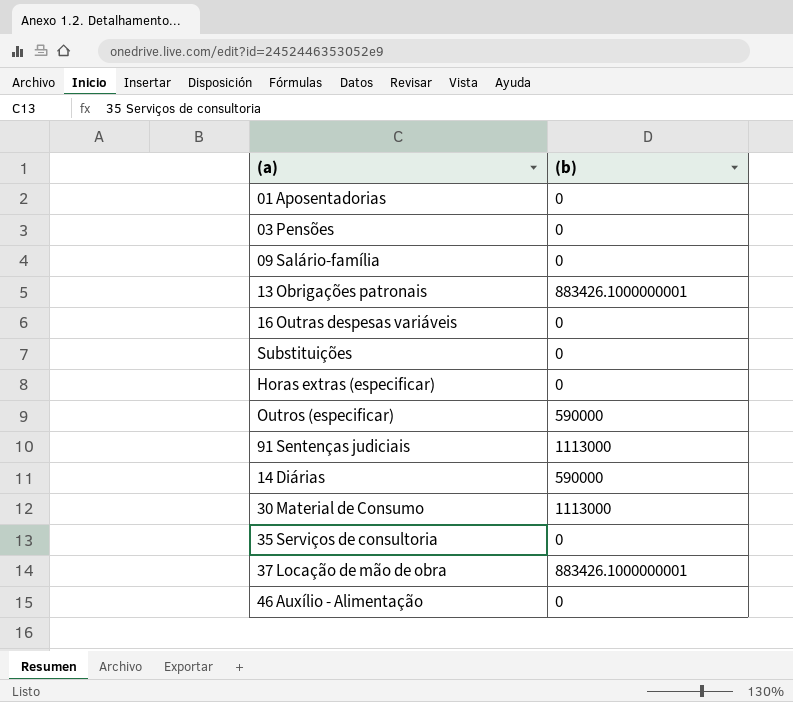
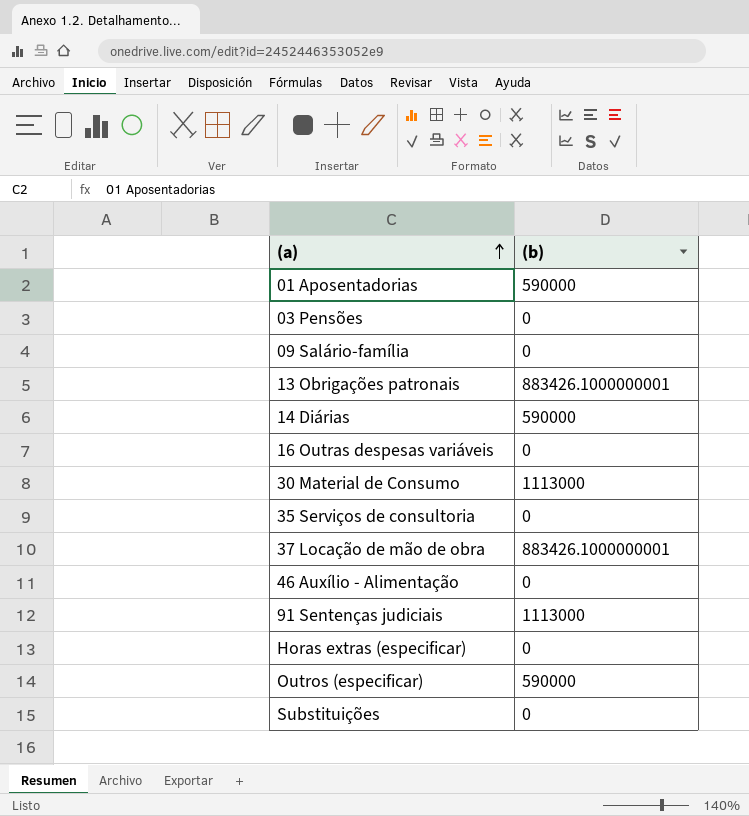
row order: none -> (a) ascending
01 Aposentadorias | (b): 0 -> 590000

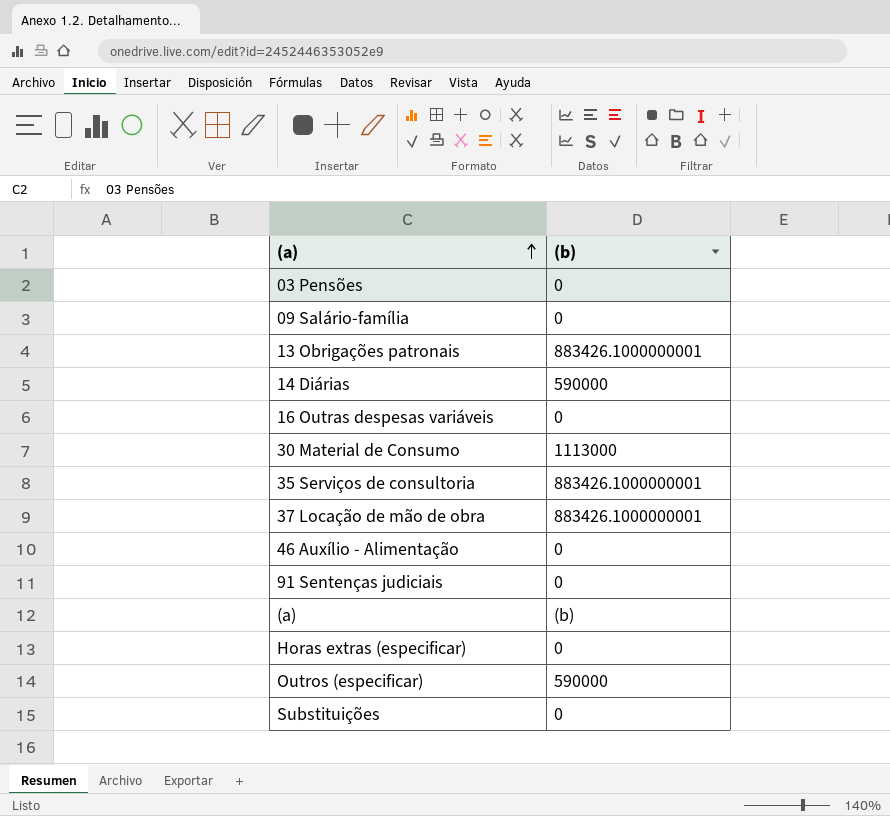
row 01 Aposentadorias: 590000 -> none
35 Serviços de consultoria | (b): 0 -> 883426.1000000001
91 Sentenças judiciais | (b): 1113000 -> 0
row (a): none -> (b)

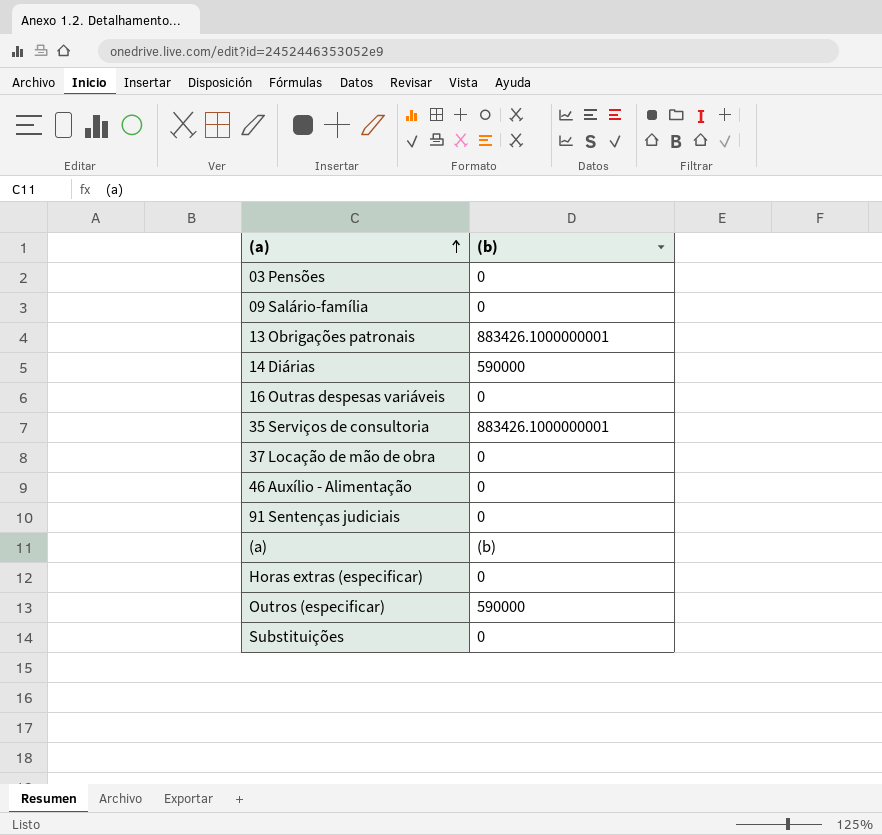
row 30 Material de Consumo: 1113000 -> none
37 Locação de mão de obra | (b): 883426.1000000001 -> 0

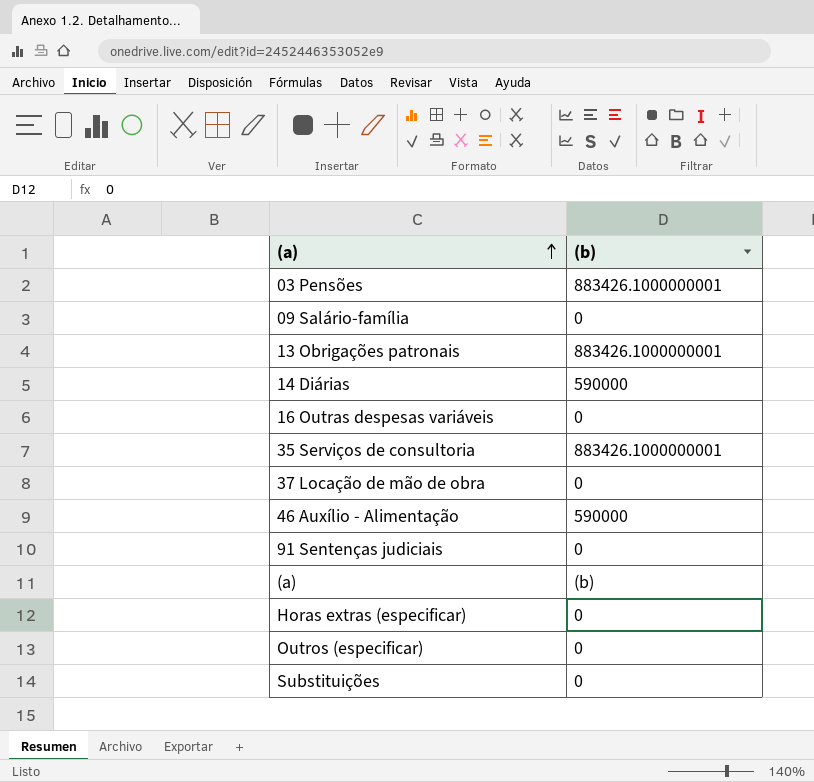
03 Pensões | (b): 0 -> 883426.1000000001
46 Auxílio - Alimentação | (b): 0 -> 590000
Outros (especificar) | (b): 590000 -> 0

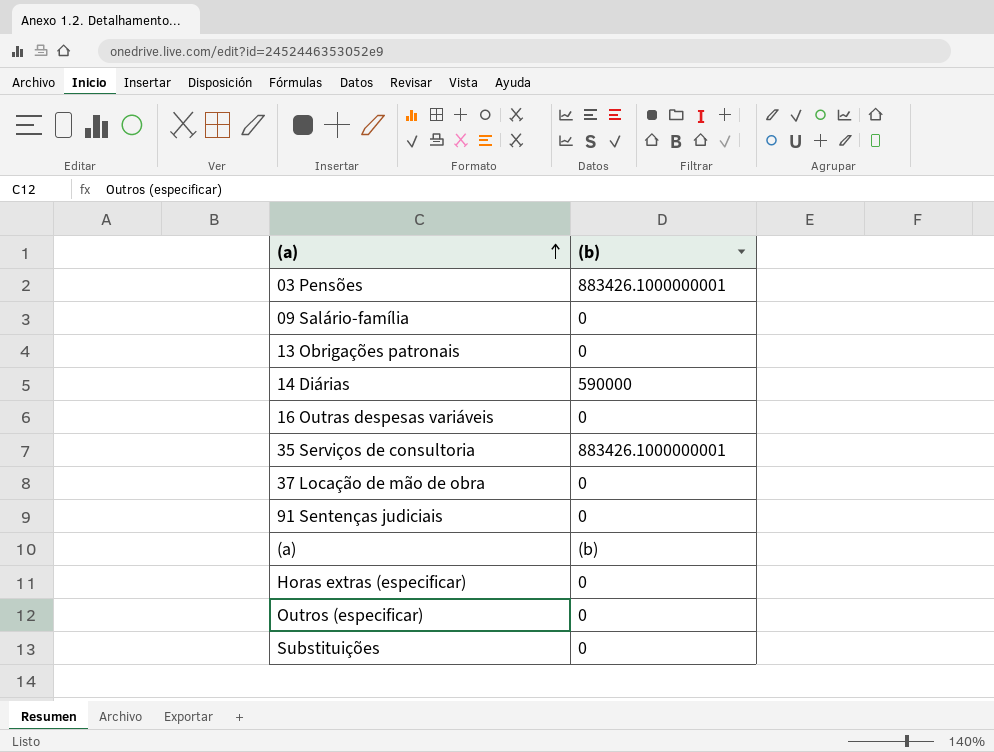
row 46 Auxílio - Alimentação: 590000 -> none
13 Obrigações patronais | (b): 883426.1000000001 -> 0

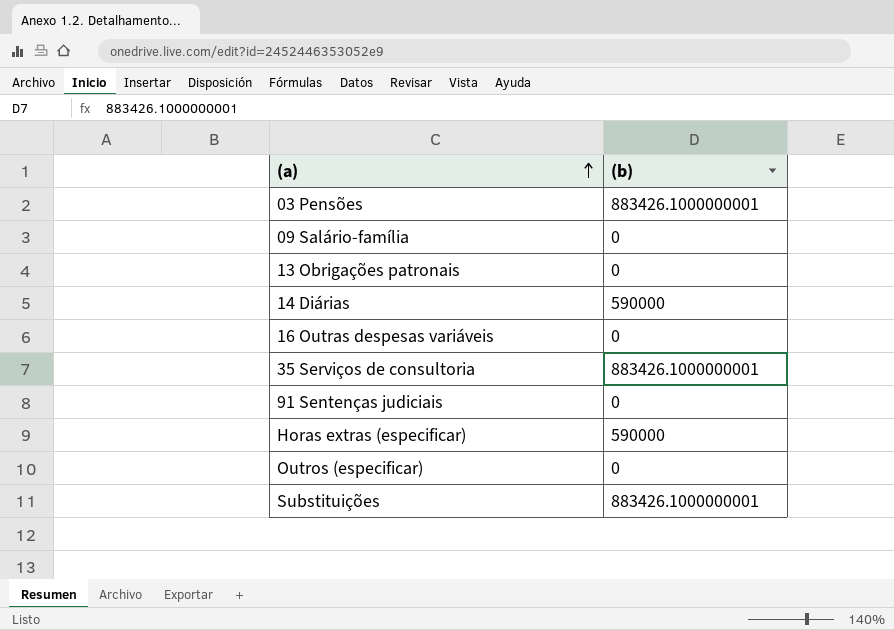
row 37 Locação de mão de obra: 0 -> none
row (a): (b) -> none
Horas extras (especificar) | (b): 0 -> 590000
Substituições | (b): 0 -> 883426.1000000001

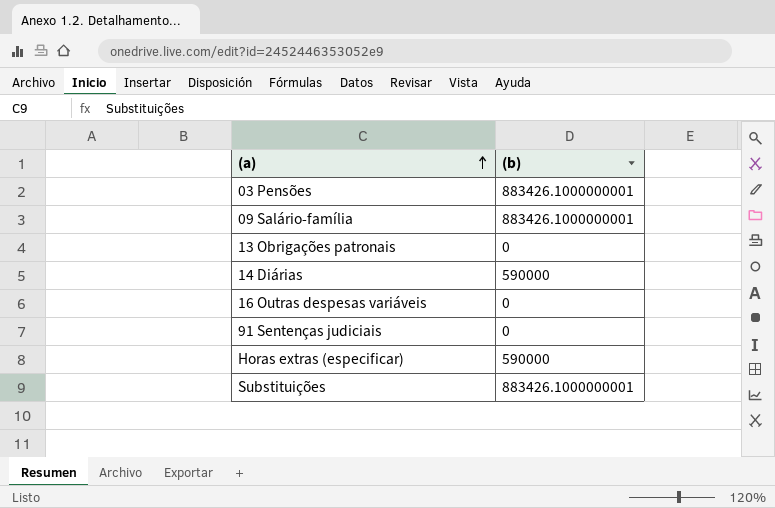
row 35 Serviços de consultoria: 883426.1000000001 -> none
row Outros (especificar): 0 -> none
09 Salário-família | (b): 0 -> 883426.1000000001

